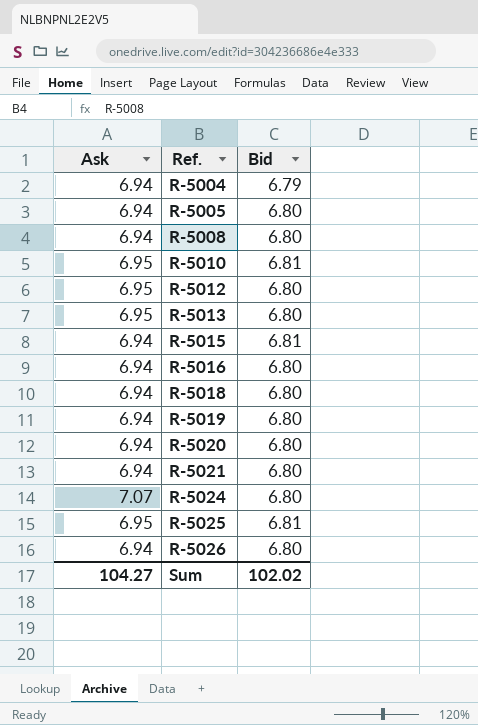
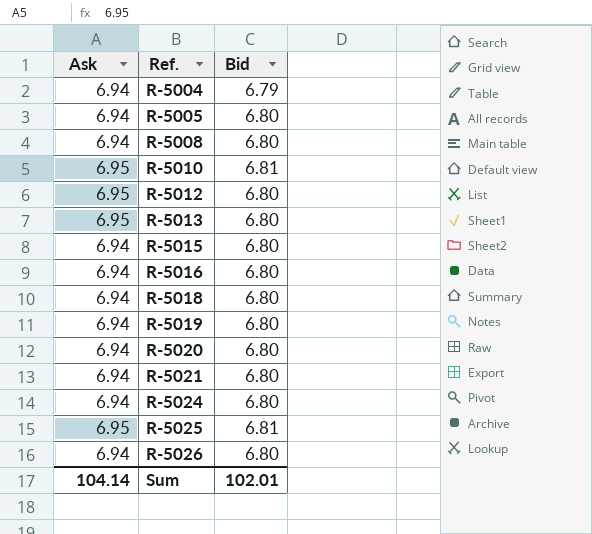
R-5015 | Bid: 6.81 -> 6.80
R-5024 | Ask: 7.07 -> 6.94
Sum | Ask: 104.27 -> 104.14
Sum | Bid: 102.02 -> 102.01

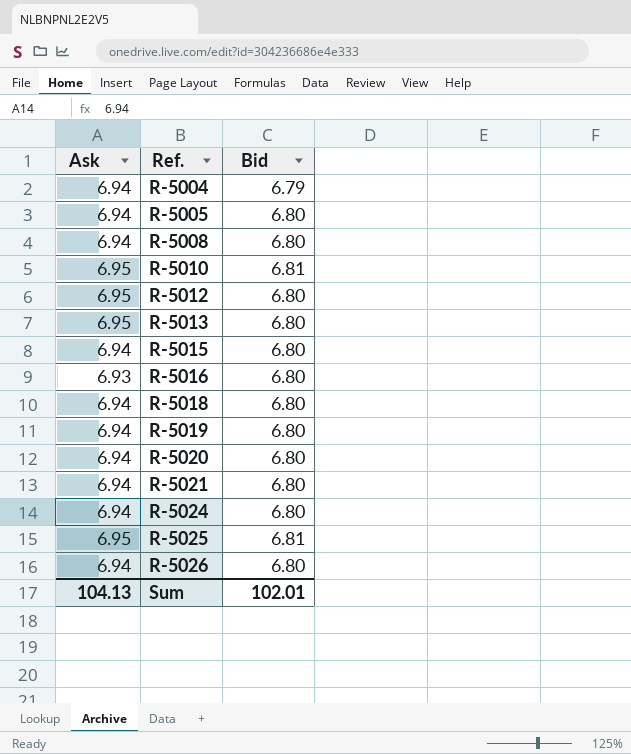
R-5016 | Ask: 6.94 -> 6.93
Sum | Ask: 104.14 -> 104.13

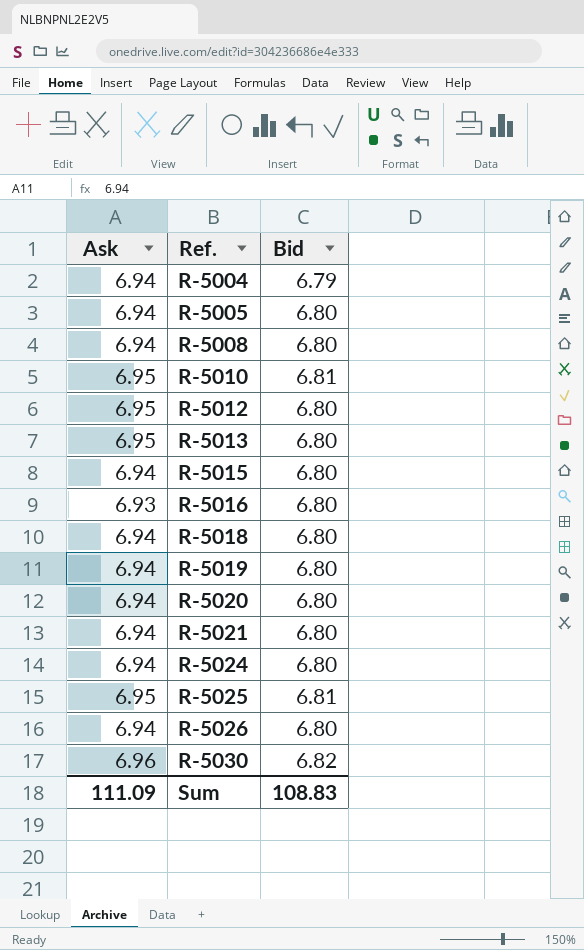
row R-5030: none -> 6.96 | 6.82
Sum | Ask: 104.13 -> 111.09
Sum | Bid: 102.01 -> 108.83

